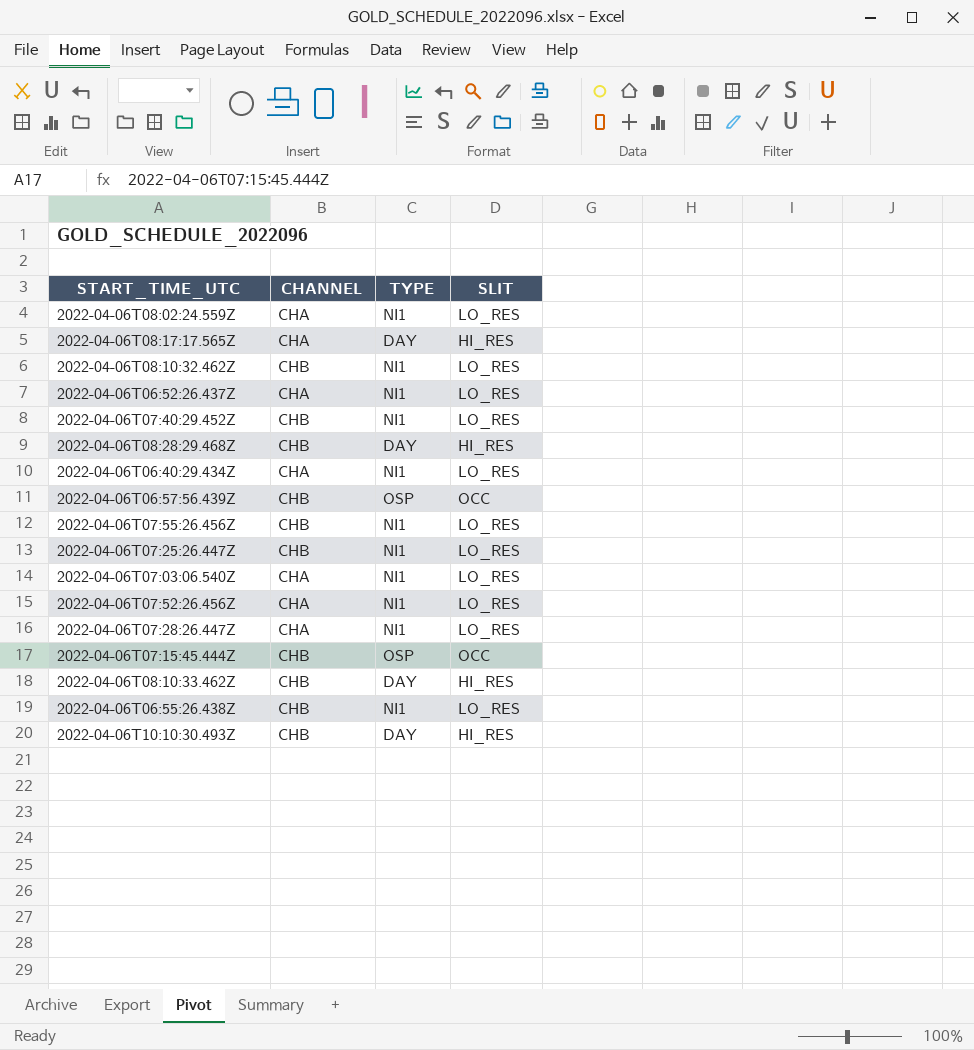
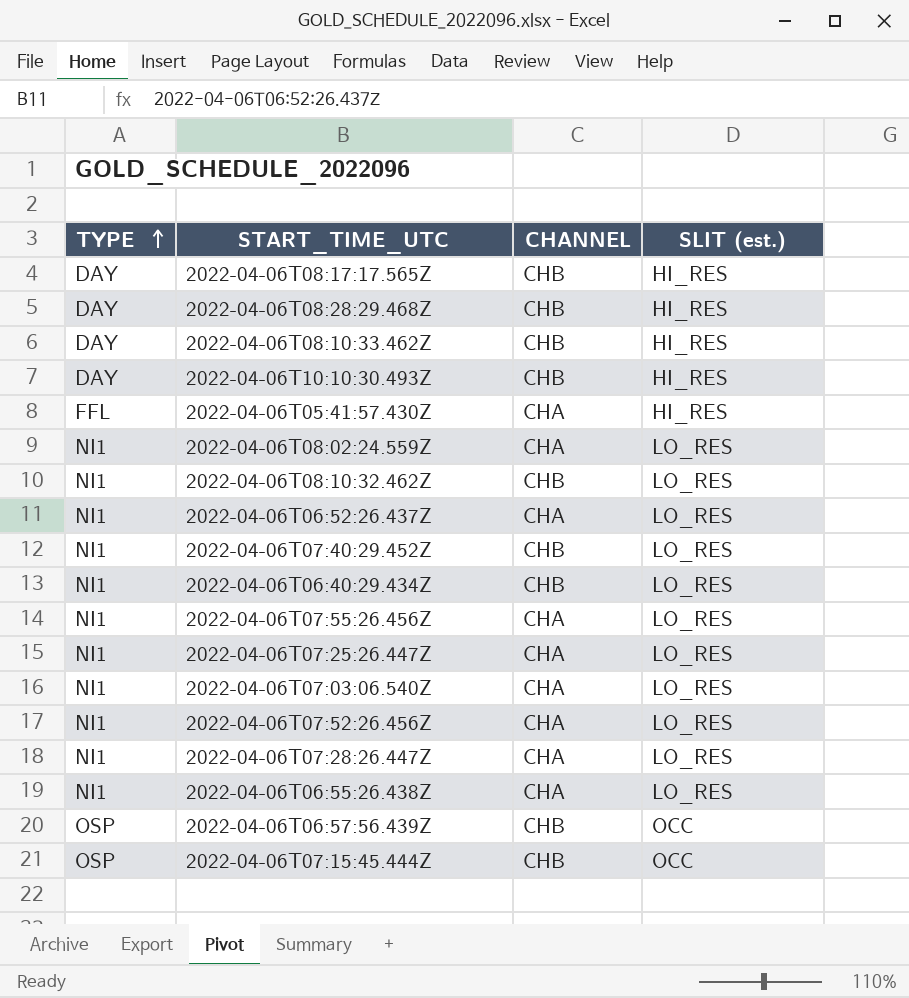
row order: none -> TYPE ascending
column TYPE | position: 3 -> 1
column name: SLIT -> SLIT (est.)
2022-04-06T08:17:17.565Z | CHANNEL: CHA -> CHB
row 2022-04-06T05:41:57.430Z: none -> FFL | CHA | HI_RES
2022-04-06T06:40:29.434Z | CHANNEL: CHA -> CHB
2022-04-06T07:55:26.456Z | CHANNEL: CHB -> CHA
2022-04-06T07:25:26.447Z | CHANNEL: CHB -> CHA
2022-04-06T06:55:26.438Z | CHANNEL: CHB -> CHA

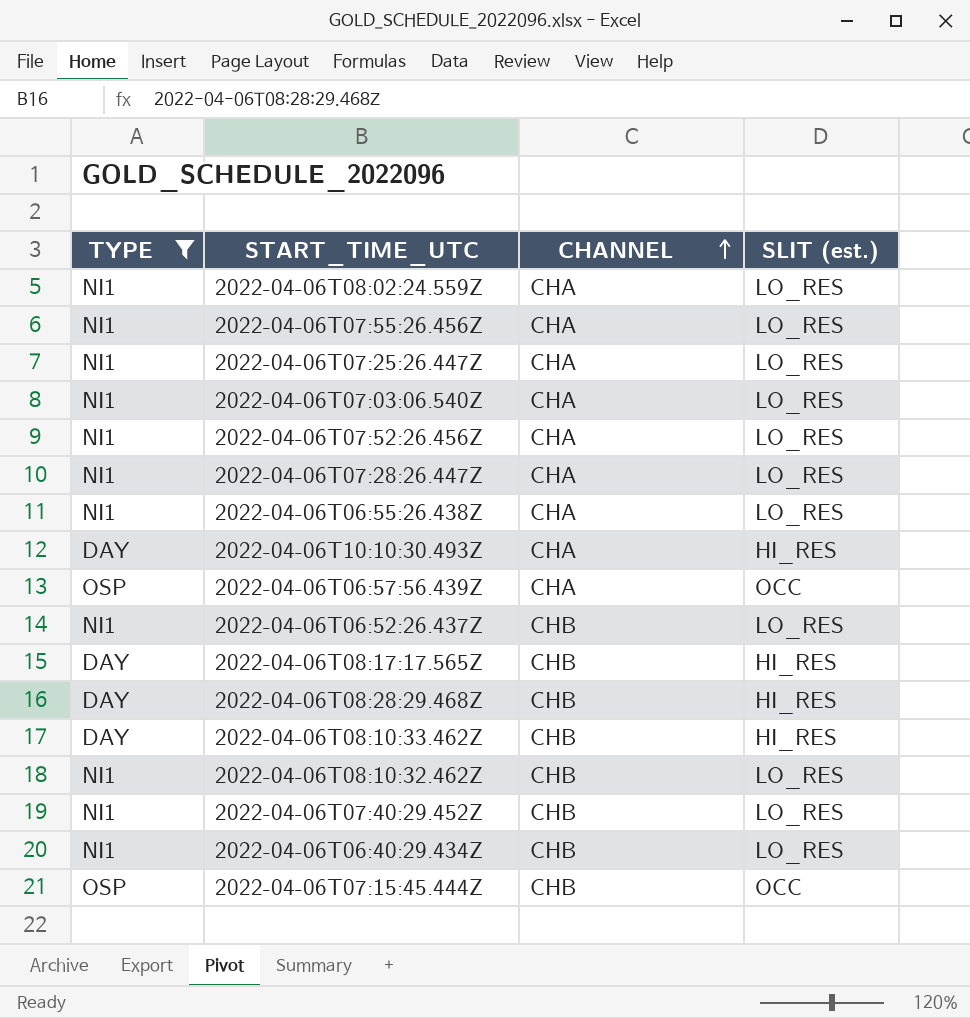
filter: none -> TYPE != FFL
row order: TYPE ascending -> CHANNEL ascending
2022-04-06T10:10:30.493Z | CHANNEL: CHB -> CHA
2022-04-06T06:57:56.439Z | CHANNEL: CHB -> CHA
2022-04-06T06:52:26.437Z | CHANNEL: CHA -> CHB

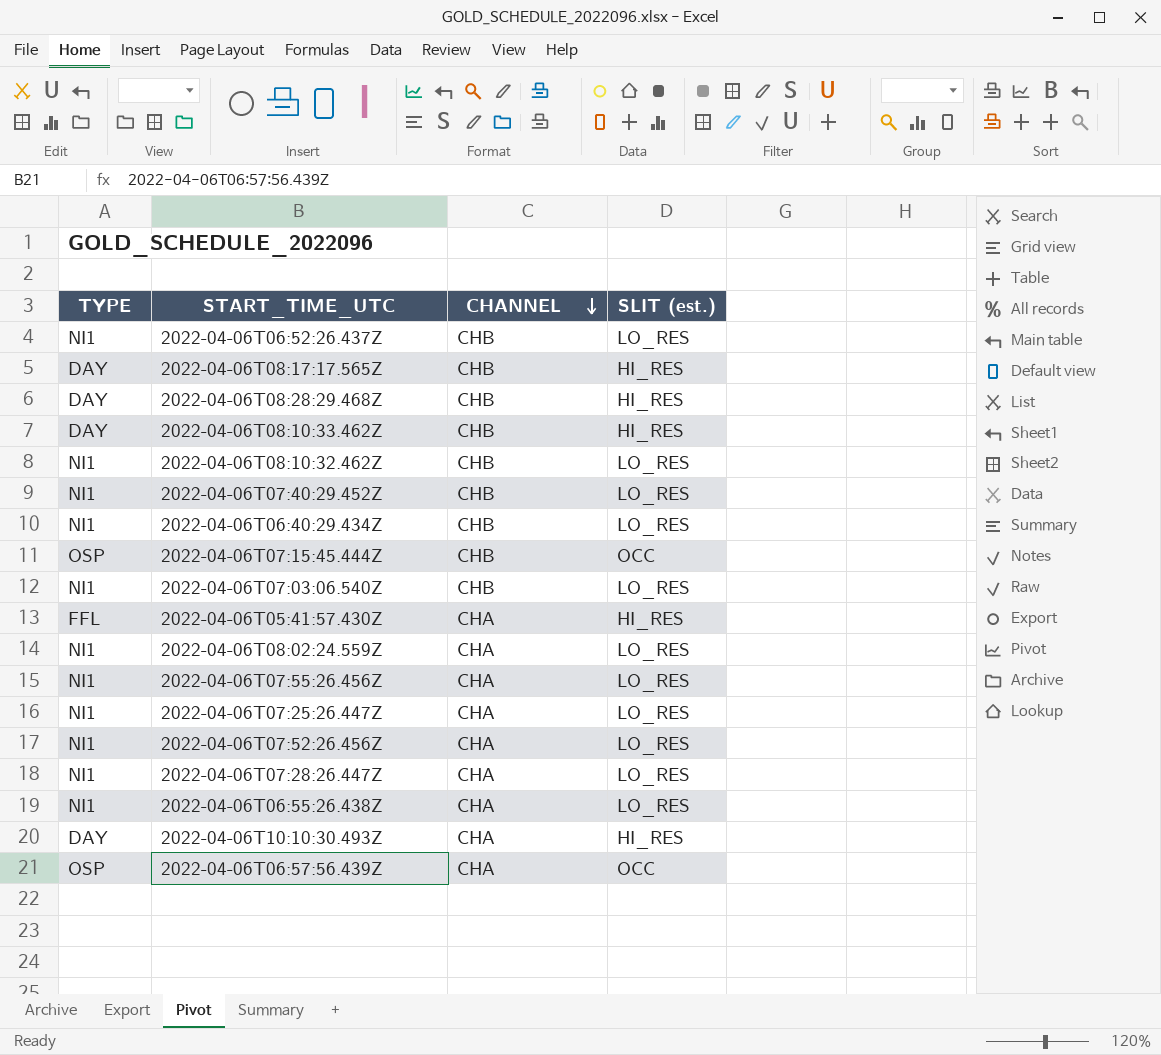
filter: TYPE != FFL -> none
row order: CHANNEL ascending -> CHANNEL descending
2022-04-06T07:03:06.540Z | CHANNEL: CHA -> CHB

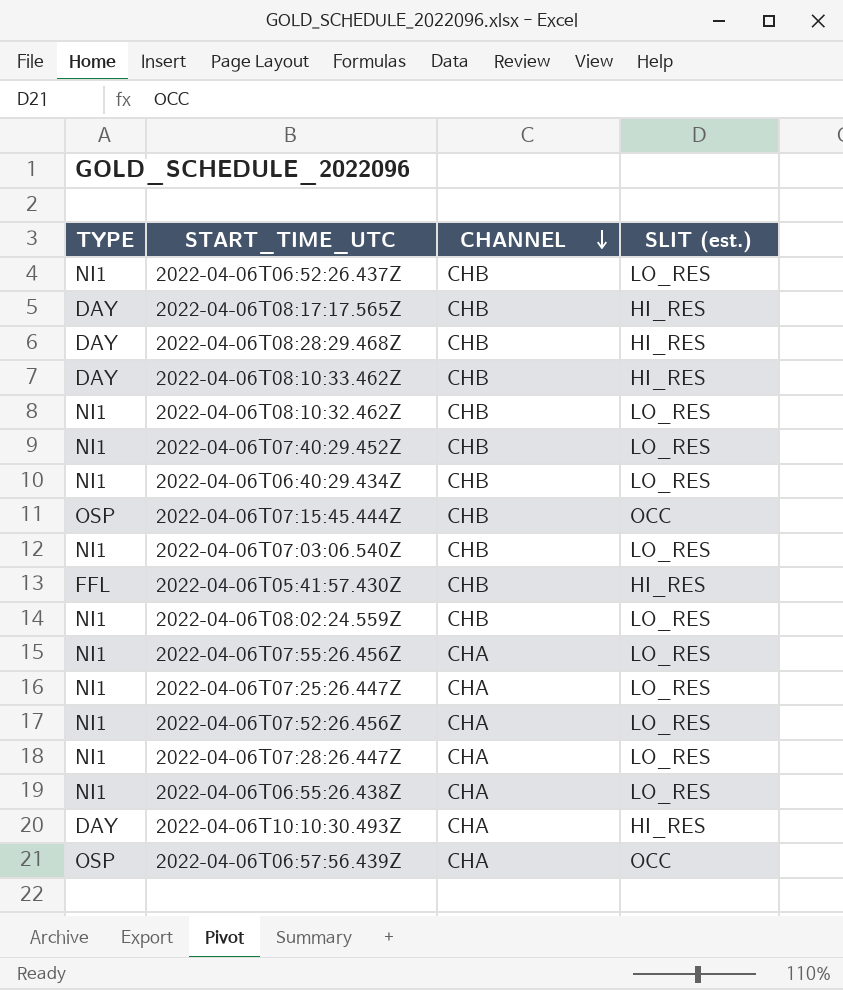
2022-04-06T05:41:57.430Z | CHANNEL: CHA -> CHB
2022-04-06T08:02:24.559Z | CHANNEL: CHA -> CHB

